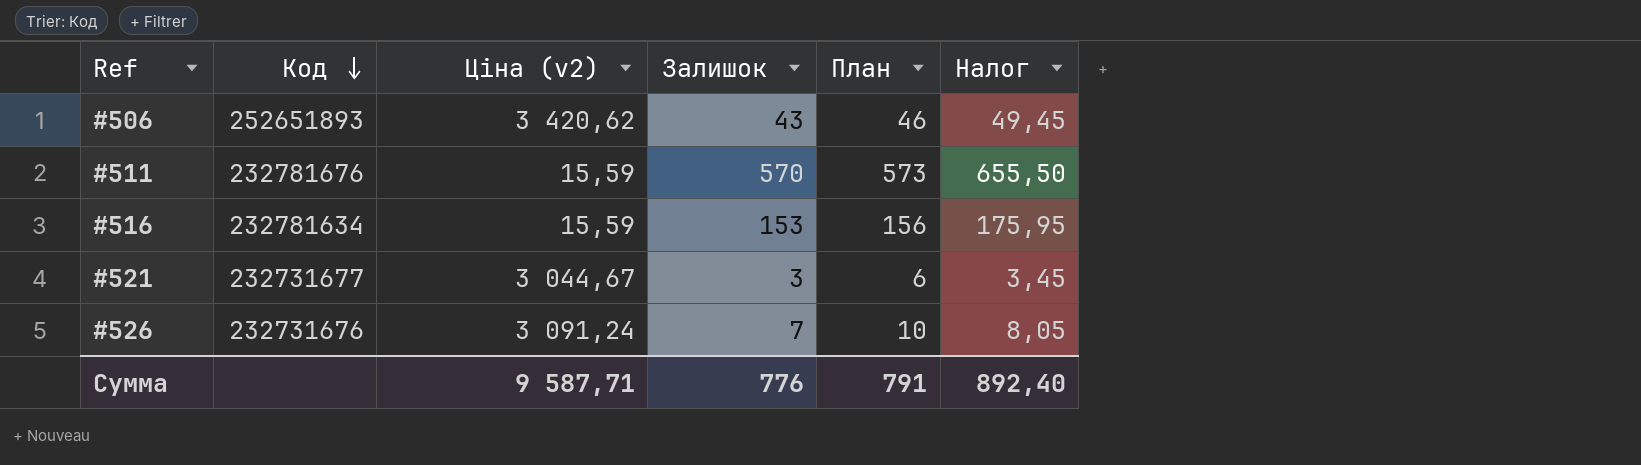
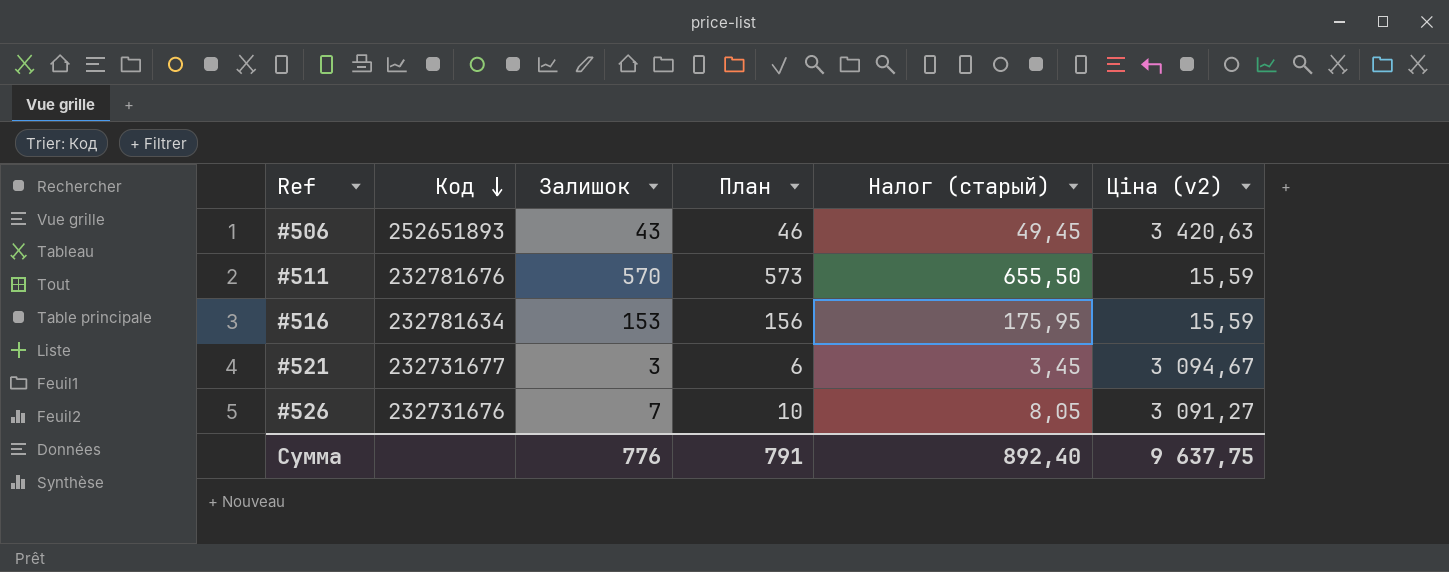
column name: Налог -> Налог (старый)
column Ціна (v2) | position: 3 -> 6
#506 | Ціна (v2): 3 420,62 -> 3 420,63
#521 | Ціна (v2): 3 044,67 -> 3 094,67
#526 | Ціна (v2): 3 091,24 -> 3 091,27
Сумма | Ціна (v2): 9 587,71 -> 9 637,75

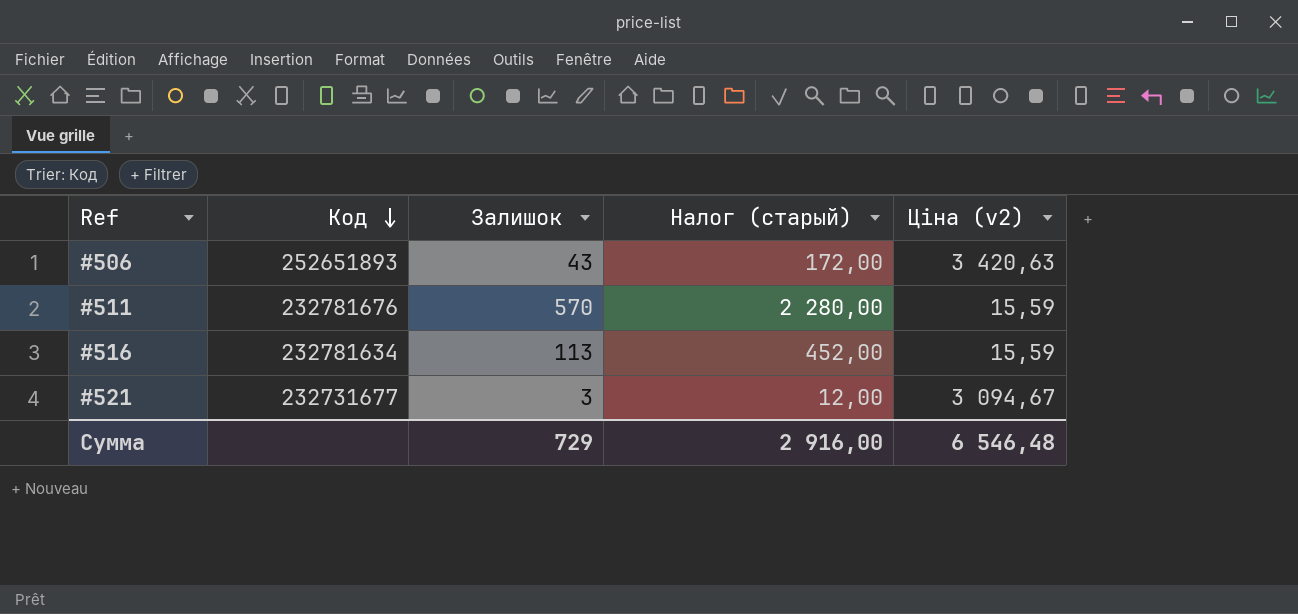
column План | formula: [Залишок] + 3 -> none
column Налог (старый) | formula: [Залишок] * 1,15 -> [Залишок] * 4
row #526: 232731676 | 7 | 10 | 8,05 | 3 091,27 -> none
#516 | Залишок: 153 -> 113
Сумма | Залишок: 776 -> 729
Сумма | Налог (старый): 892,40 -> 2 916,00
Сумма | Ціна (v2): 9 637,75 -> 6 546,48

